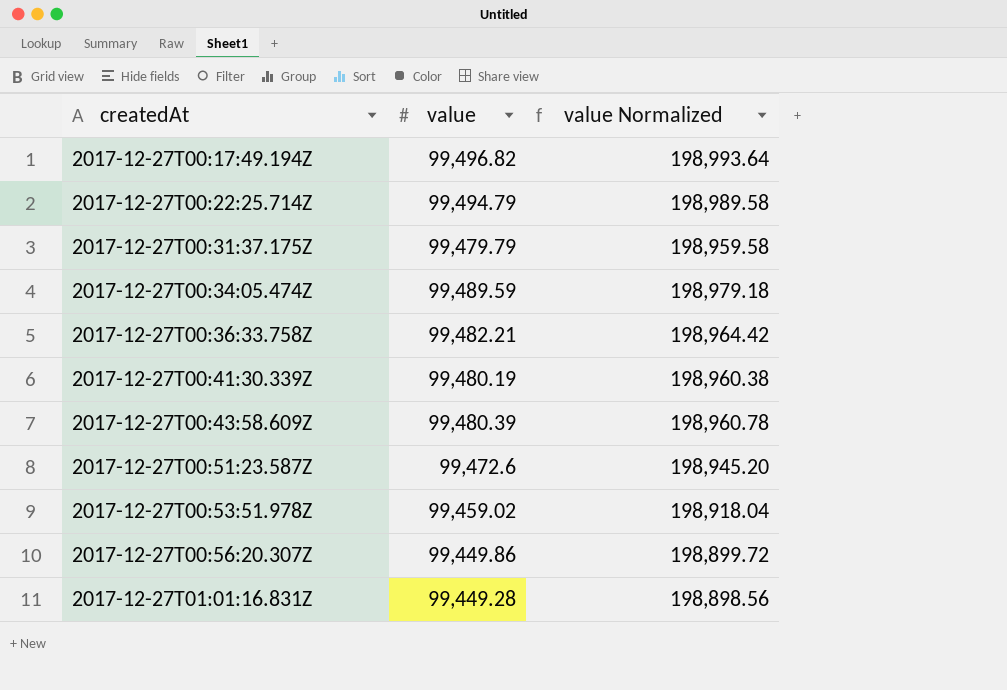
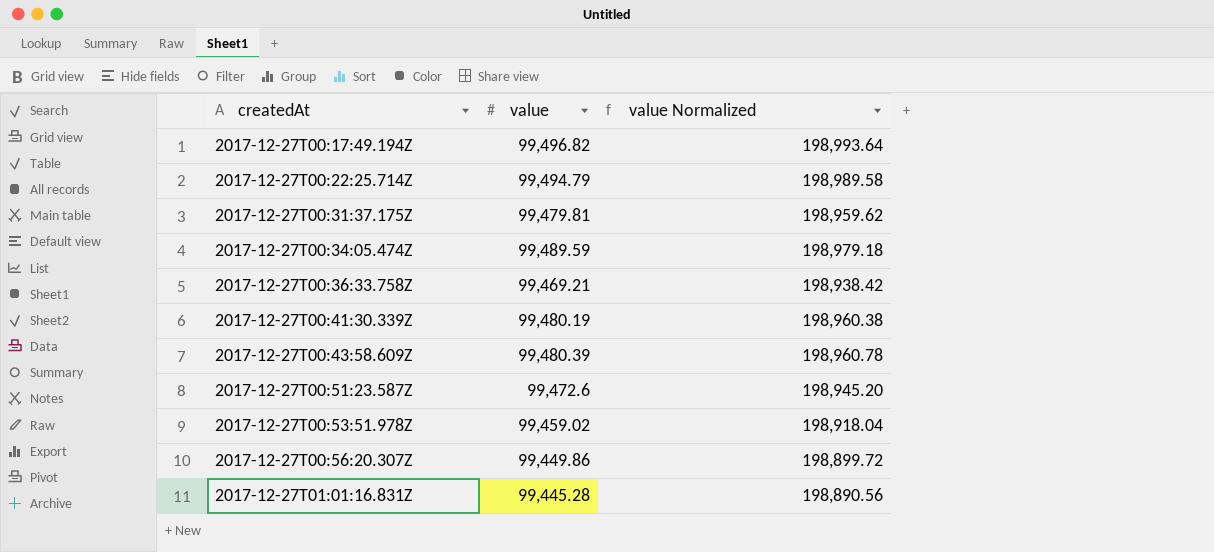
2017-12-27T00:31:37.175Z | value: 99,479.79 -> 99,479.81
2017-12-27T00:31:37.175Z | value Normalized: 198,959.58 -> 198,959.62
2017-12-27T00:36:33.758Z | value: 99,482.21 -> 99,469.21
2017-12-27T00:36:33.758Z | value Normalized: 198,964.42 -> 198,938.42
2017-12-27T01:01:16.831Z | value: 99,449.28 -> 99,445.28
2017-12-27T01:01:16.831Z | value Normalized: 198,898.56 -> 198,890.56

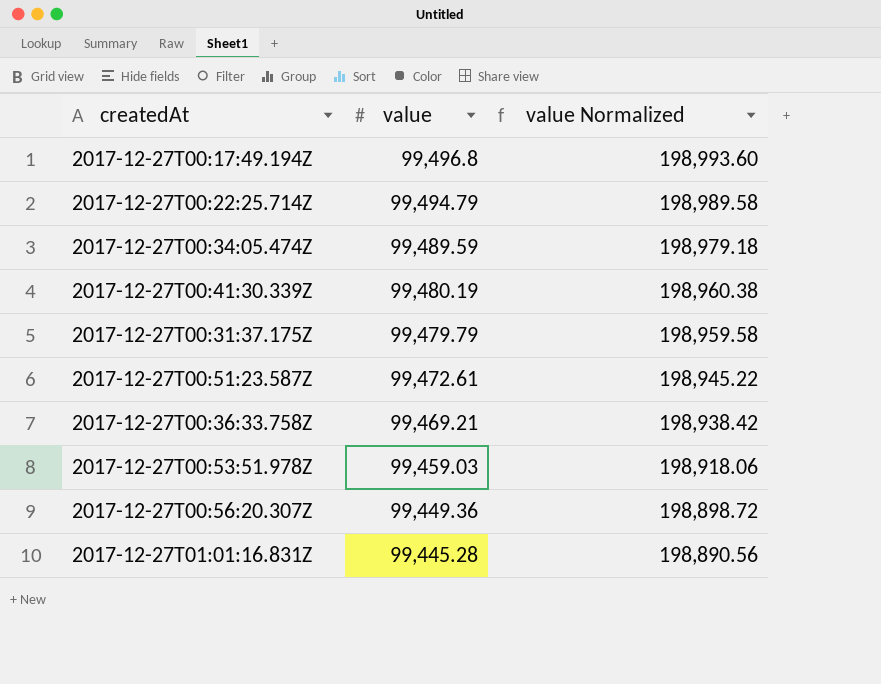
row order: createdAt ascending -> value descending
row 2017-12-27T00:43:58.609Z: 99,480.39 | 198,960.78 -> none
2017-12-27T00:17:49.194Z | value: 99,496.82 -> 99,496.8
2017-12-27T00:17:49.194Z | value Normalized: 198,993.64 -> 198,993.60
2017-12-27T00:31:37.175Z | value: 99,479.81 -> 99,479.79
2017-12-27T00:31:37.175Z | value Normalized: 198,959.62 -> 198,959.58
2017-12-27T00:51:23.587Z | value: 99,472.6 -> 99,472.61
2017-12-27T00:51:23.587Z | value Normalized: 198,945.20 -> 198,945.22
2017-12-27T00:53:51.978Z | value: 99,459.02 -> 99,459.03
2017-12-27T00:53:51.978Z | value Normalized: 198,918.04 -> 198,918.06
2017-12-27T00:56:20.307Z | value: 99,449.86 -> 99,449.36
2017-12-27T00:56:20.307Z | value Normalized: 198,899.72 -> 198,898.72

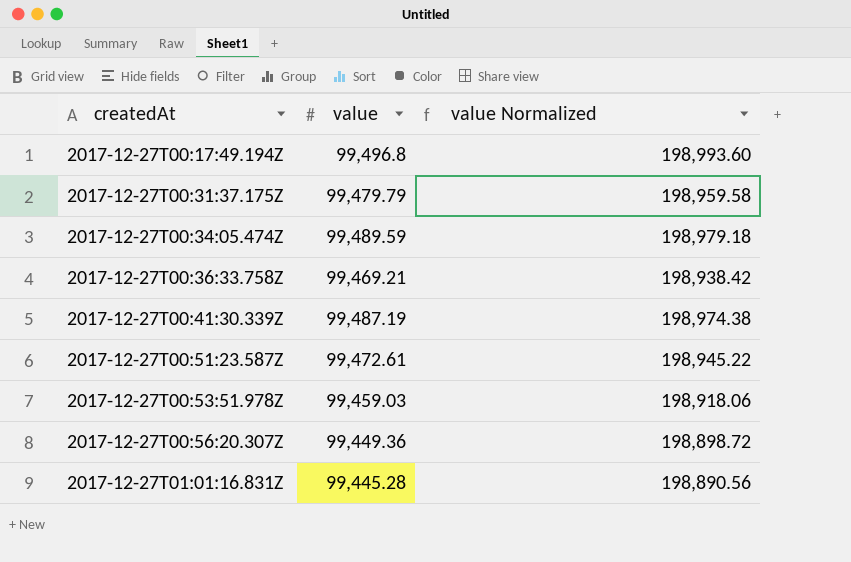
row order: value descending -> createdAt ascending
row 2017-12-27T00:22:25.714Z: 99,494.79 | 198,989.58 -> none
2017-12-27T00:41:30.339Z | value: 99,480.19 -> 99,487.19
2017-12-27T00:41:30.339Z | value Normalized: 198,960.38 -> 198,974.38

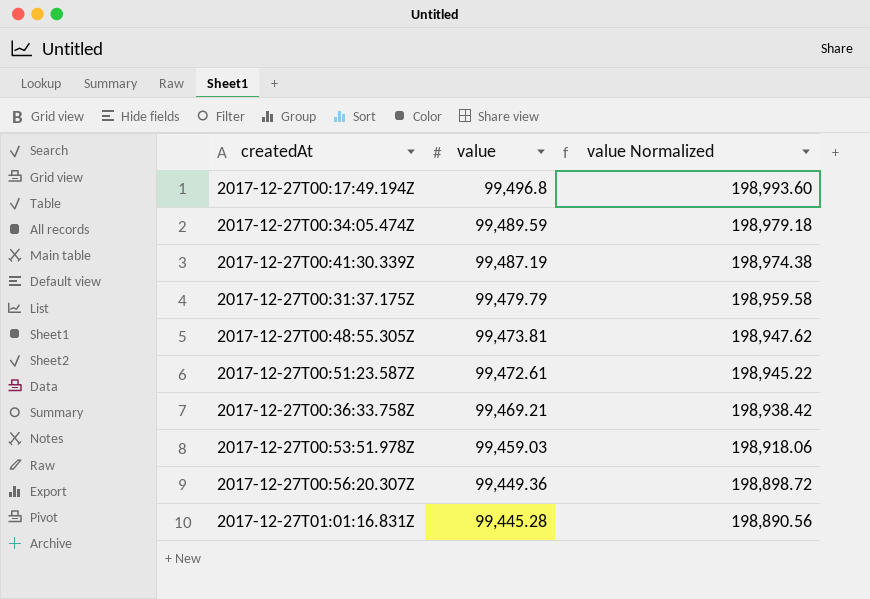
row order: createdAt ascending -> value descending
row 2017-12-27T00:48:55.305Z: none -> 99,473.81 | 198,947.62

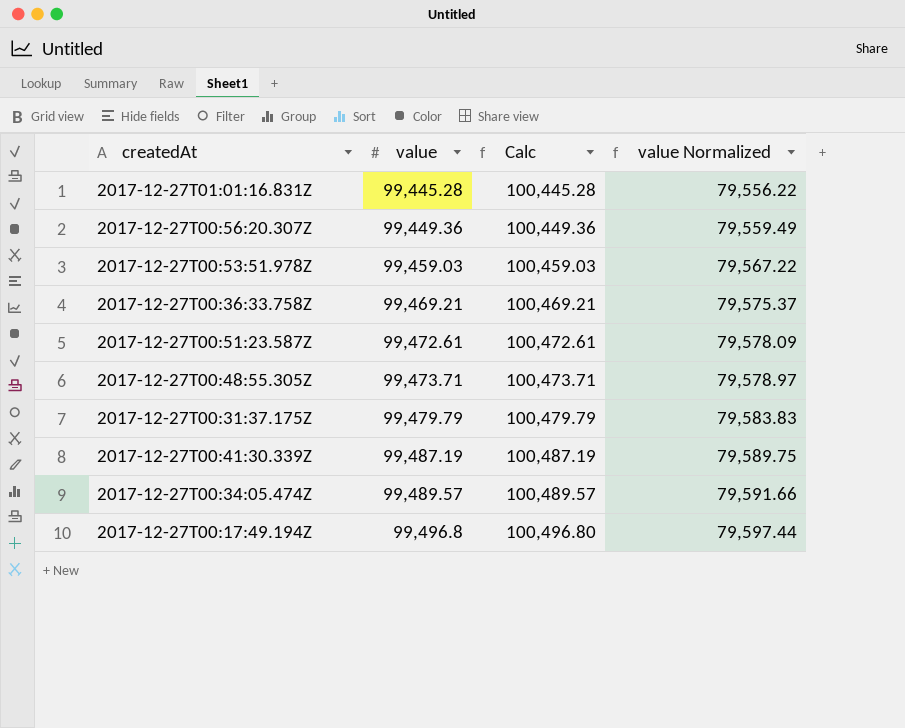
row order: value descending -> value ascending
column Calc | formula: none -> [value] + 1000
column value Normalized | formula: [value] * 2 -> [value] * 0.8
2017-12-27T00:48:55.305Z | value: 99,473.81 -> 99,473.71
2017-12-27T00:34:05.474Z | value: 99,489.59 -> 99,489.57

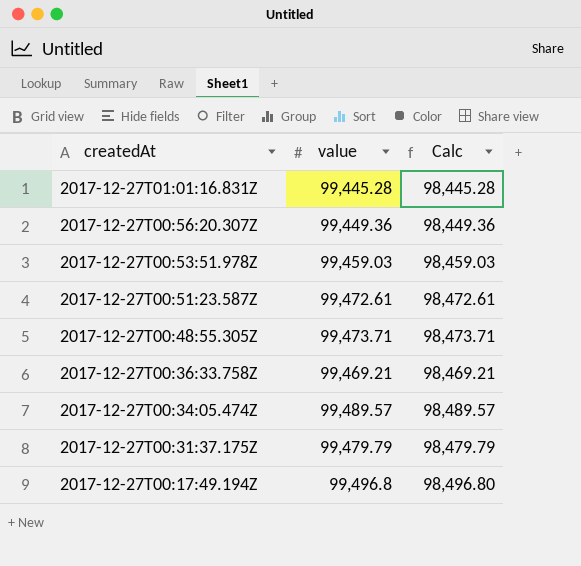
row order: value ascending -> createdAt descending
column value Normalized | formula: [value] * 0.8 -> none
column Calc | formula: [value] + 1000 -> [value] - 1000
row 2017-12-27T00:41:30.339Z: 99,487.19 | 100,487.19 | 79,589.75 -> none

